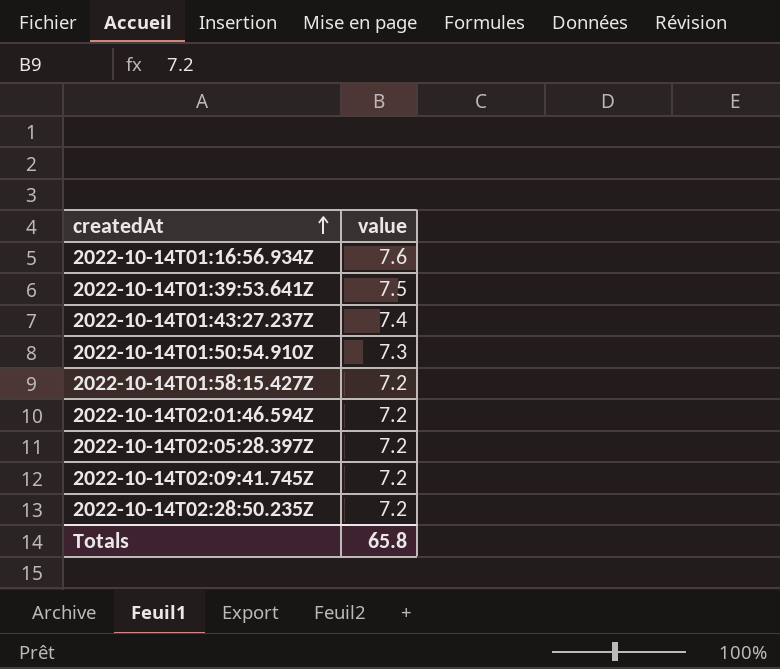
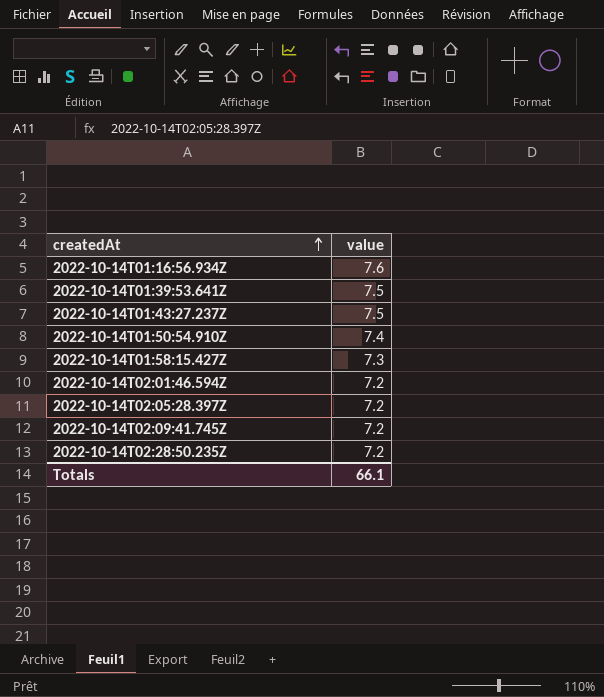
2022-10-14T01:43:27.237Z | value: 7.4 -> 7.5
2022-10-14T01:50:54.910Z | value: 7.3 -> 7.4
2022-10-14T01:58:15.427Z | value: 7.2 -> 7.3
Totals | value: 65.8 -> 66.1

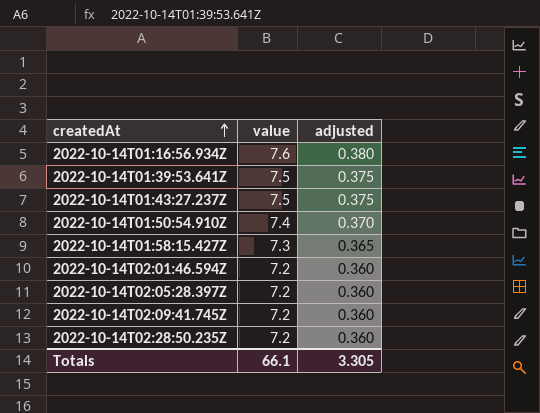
column adjusted | formula: none -> [value] * 0.05

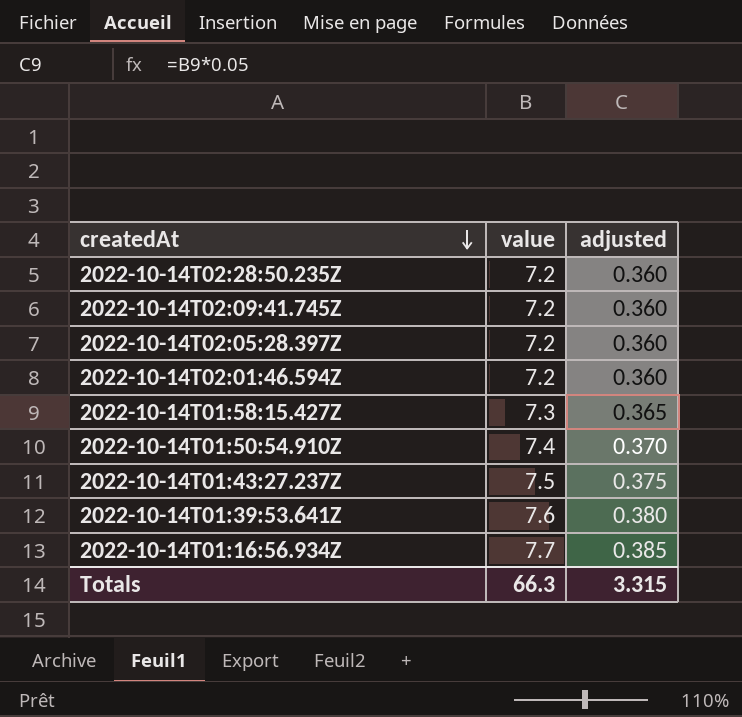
row order: createdAt ascending -> createdAt descending
2022-10-14T01:39:53.641Z | value: 7.5 -> 7.6
2022-10-14T01:39:53.641Z | adjusted: 0.375 -> 0.380
2022-10-14T01:16:56.934Z | value: 7.6 -> 7.7
2022-10-14T01:16:56.934Z | adjusted: 0.380 -> 0.385
Totals | value: 66.1 -> 66.3
Totals | adjusted: 3.305 -> 3.315

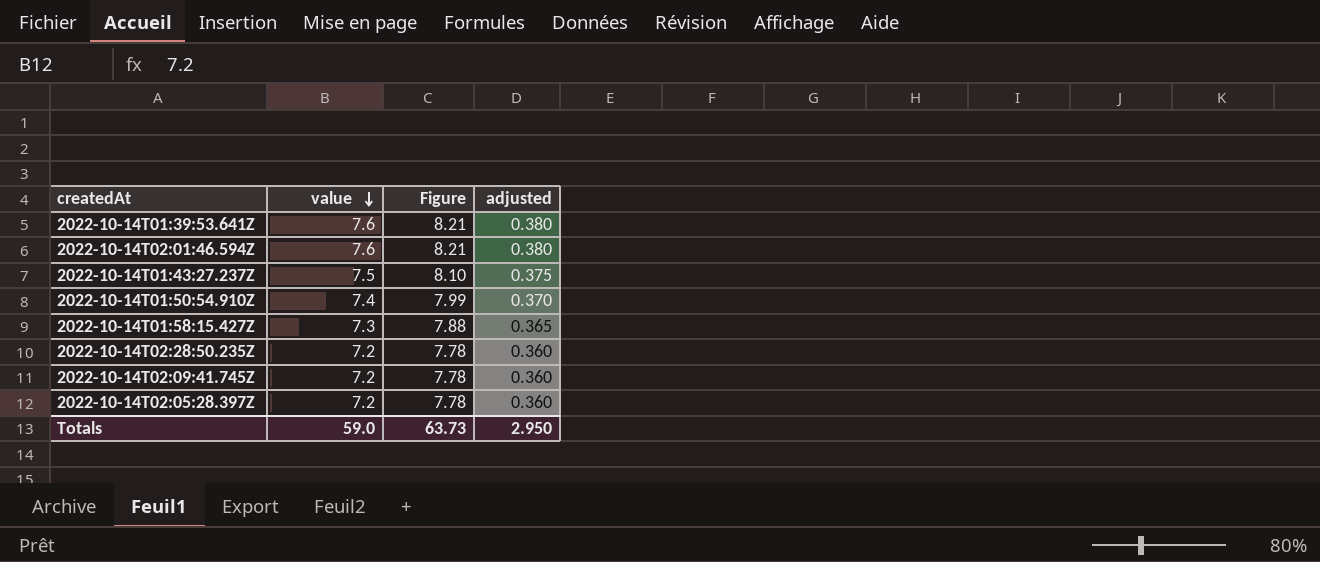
row order: createdAt descending -> value descending
column Figure | formula: none -> [value] * 1.08
row 2022-10-14T01:16:56.934Z: 7.7 | 0.385 -> none
2022-10-14T02:01:46.594Z | value: 7.2 -> 7.6
2022-10-14T02:01:46.594Z | adjusted: 0.360 -> 0.380
Totals | value: 66.3 -> 59.0
Totals | adjusted: 3.315 -> 2.950

